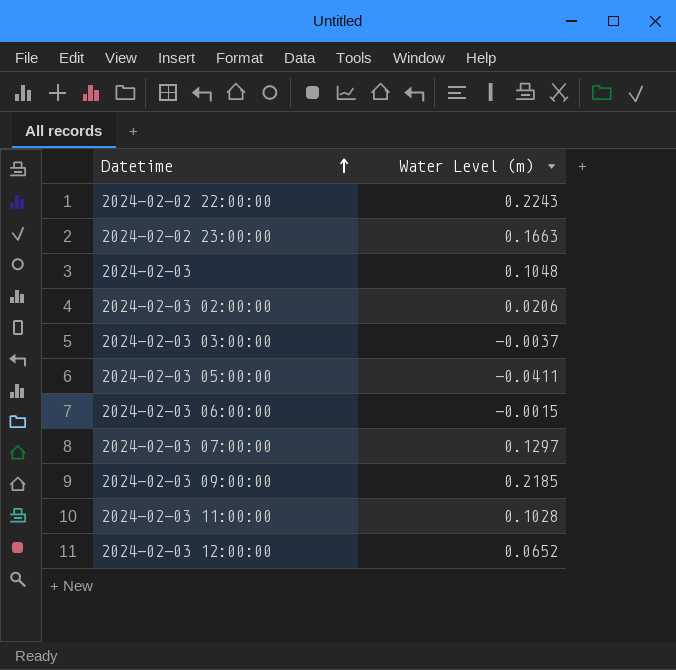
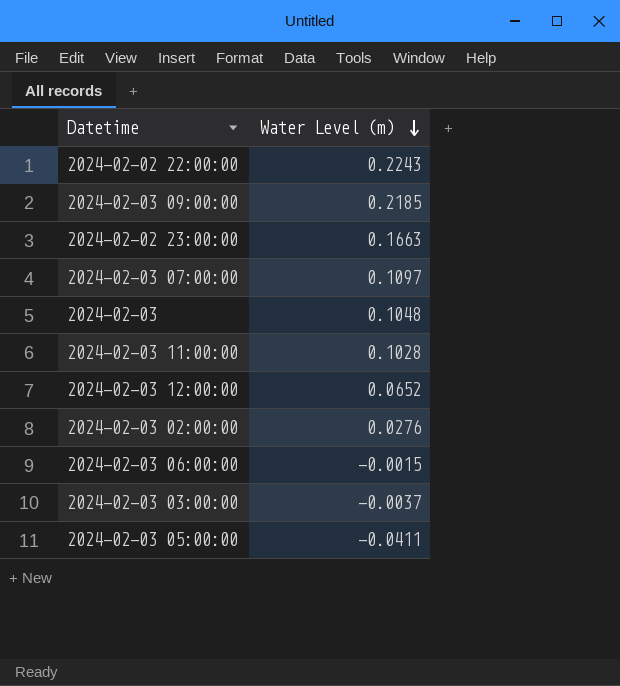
row order: Datetime ascending -> Water Level (m) descending
2024-02-03 07:00:00 | Water Level (m): 0.1297 -> 0.1097
2024-02-03 02:00:00 | Water Level (m): 0.0206 -> 0.0276

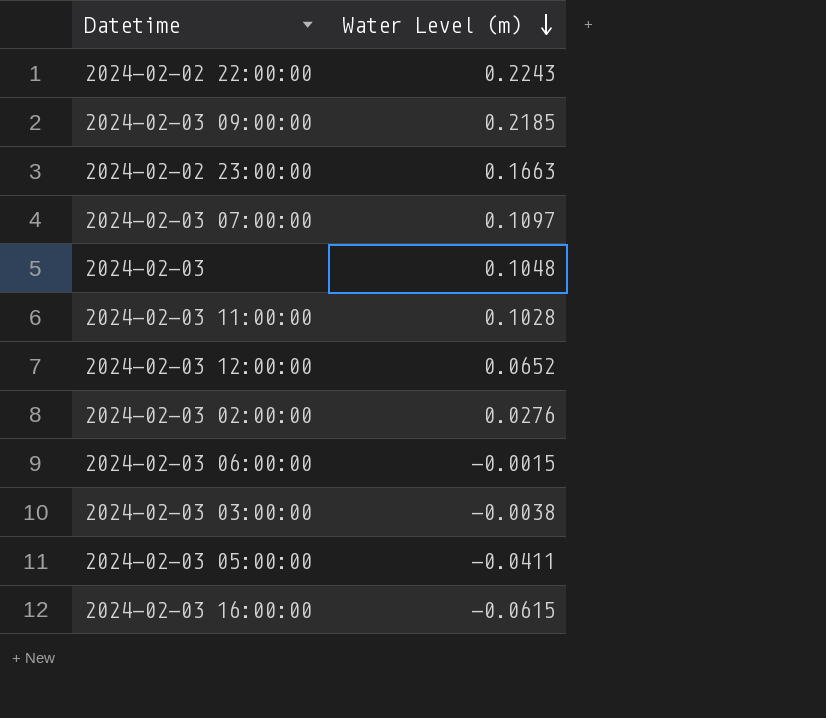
2024-02-03 03:00:00 | Water Level (m): -0.0037 -> -0.0038
row 2024-02-03 16:00:00: none -> -0.0615

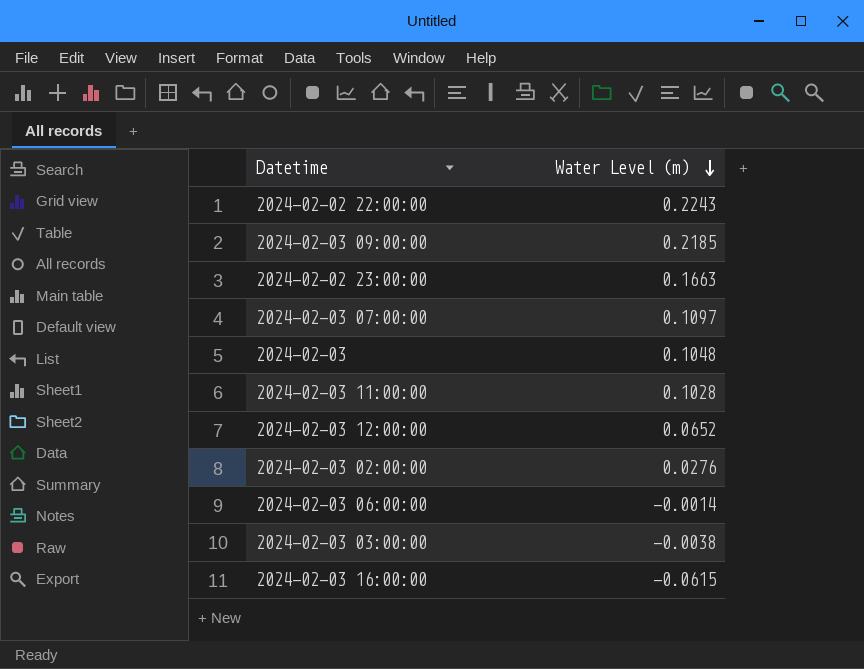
row 2024-02-03 05:00:00: -0.0411 -> none
2024-02-03 06:00:00 | Water Level (m): -0.0015 -> -0.0014

